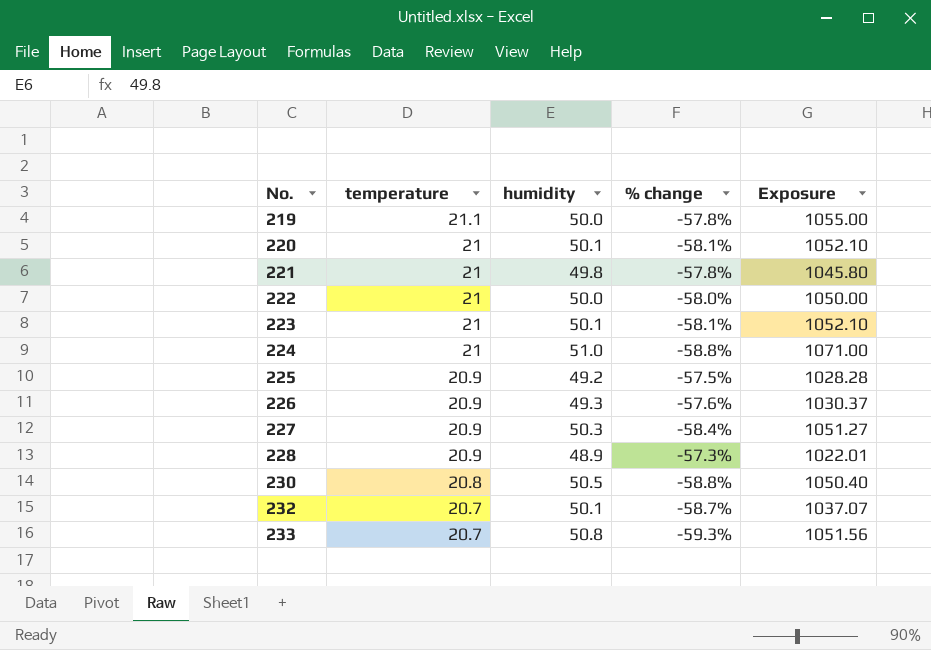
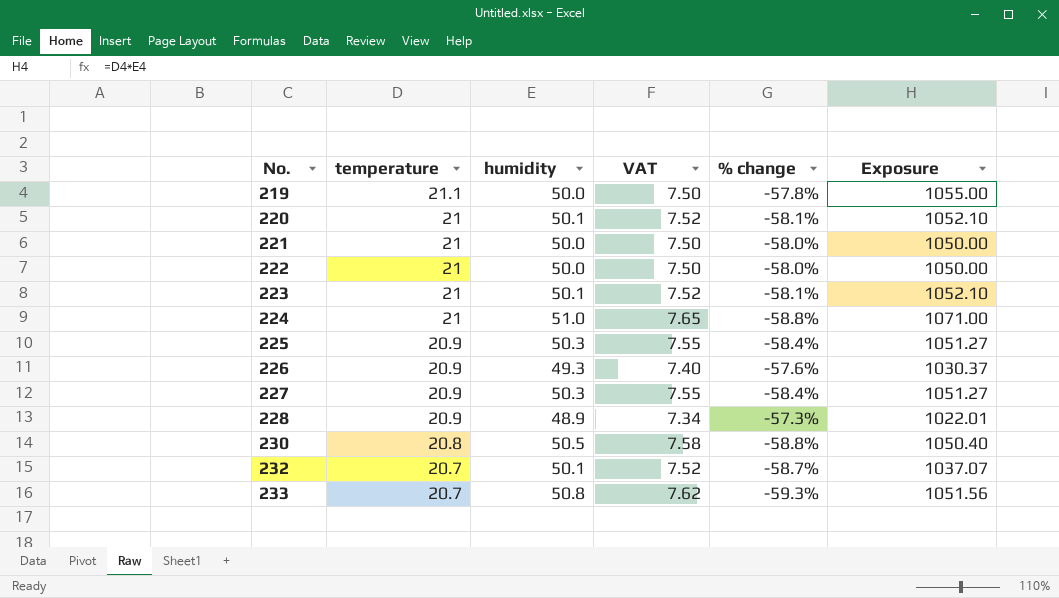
column VAT | formula: none -> [humidity] * 0.15
221 | humidity: 49.8 -> 50.0
221 | % change: -57.8% -> -58.0%
221 | Exposure: 1045.80 -> 1050.00
225 | humidity: 49.2 -> 50.3
225 | % change: -57.5% -> -58.4%
225 | Exposure: 1028.28 -> 1051.27

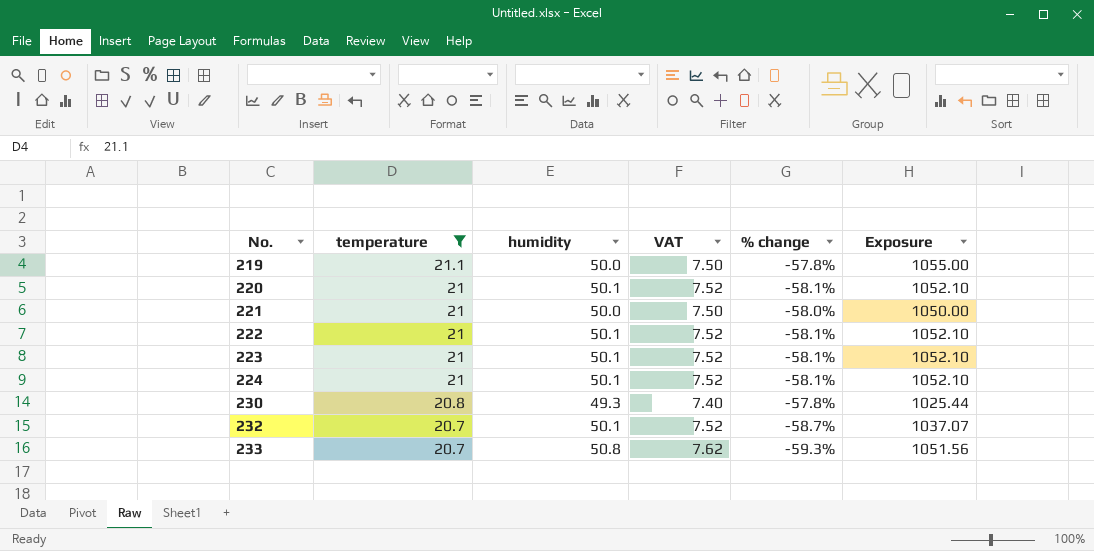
filter: none -> temperature != 20.9
222 | humidity: 50.0 -> 50.1
222 | VAT: 7.50 -> 7.52
222 | % change: -58.0% -> -58.1%
222 | Exposure: 1050.00 -> 1052.10
224 | humidity: 51.0 -> 50.1
224 | VAT: 7.65 -> 7.52
224 | % change: -58.8% -> -58.1%
224 | Exposure: 1071.00 -> 1052.10
230 | humidity: 50.5 -> 49.3
230 | VAT: 7.58 -> 7.40
230 | % change: -58.8% -> -57.8%
230 | Exposure: 1050.40 -> 1025.44

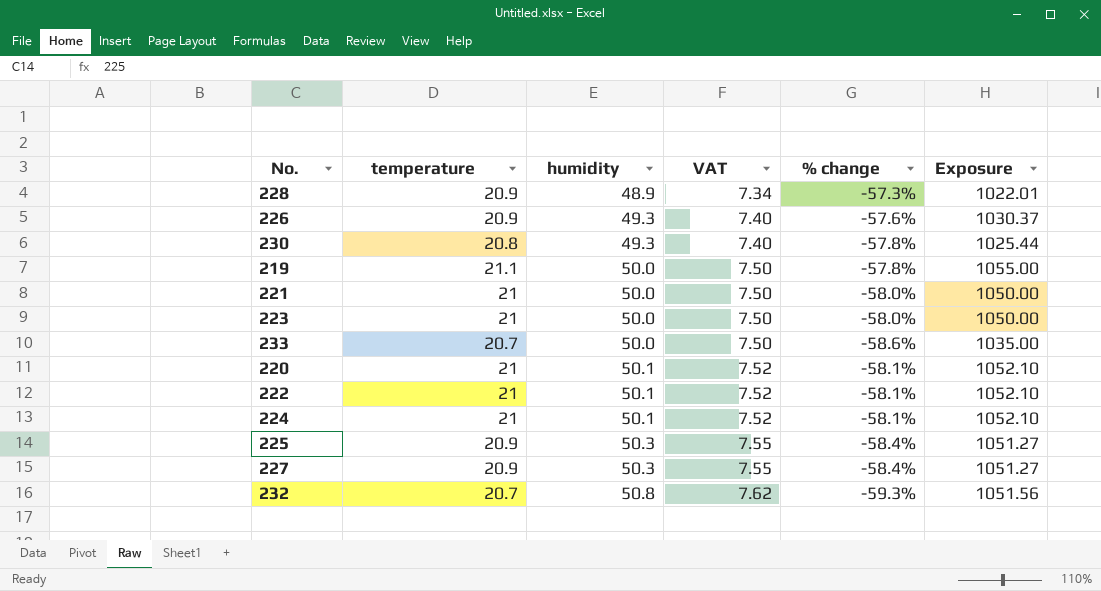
filter: temperature != 20.9 -> none
row order: No. ascending -> humidity ascending
223 | humidity: 50.1 -> 50.0
223 | VAT: 7.52 -> 7.50
223 | % change: -58.1% -> -58.0%
223 | Exposure: 1052.10 -> 1050.00
233 | humidity: 50.8 -> 50.0
233 | VAT: 7.62 -> 7.50
233 | % change: -59.3% -> -58.6%
233 | Exposure: 1051.56 -> 1035.00
232 | humidity: 50.1 -> 50.8
232 | VAT: 7.52 -> 7.62
232 | % change: -58.7% -> -59.3%
232 | Exposure: 1037.07 -> 1051.56

